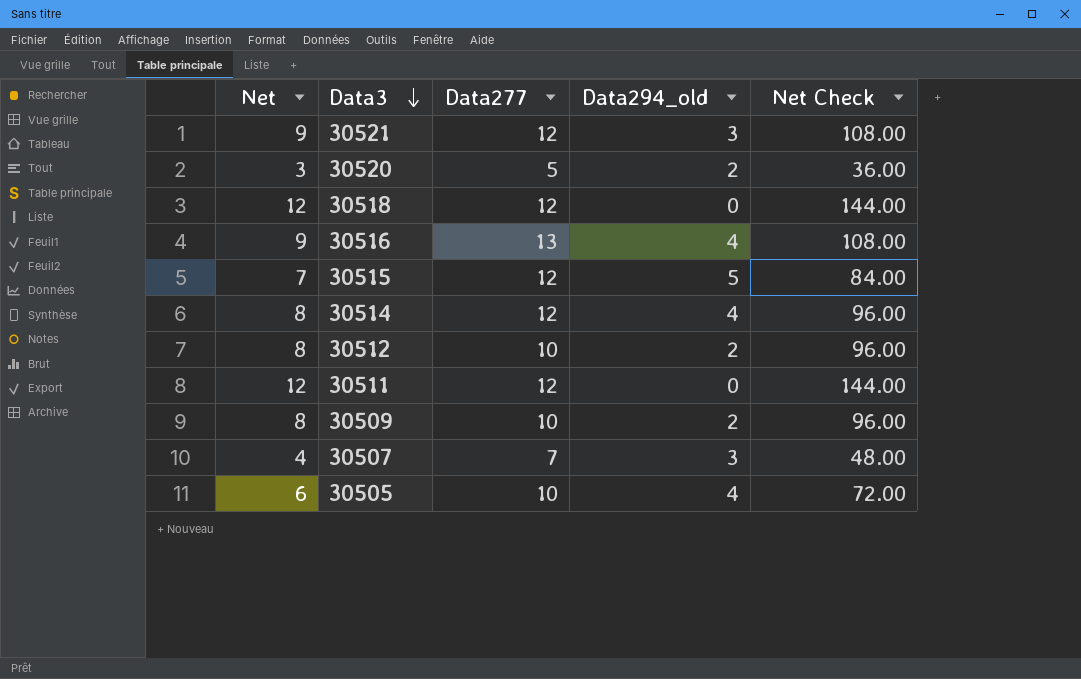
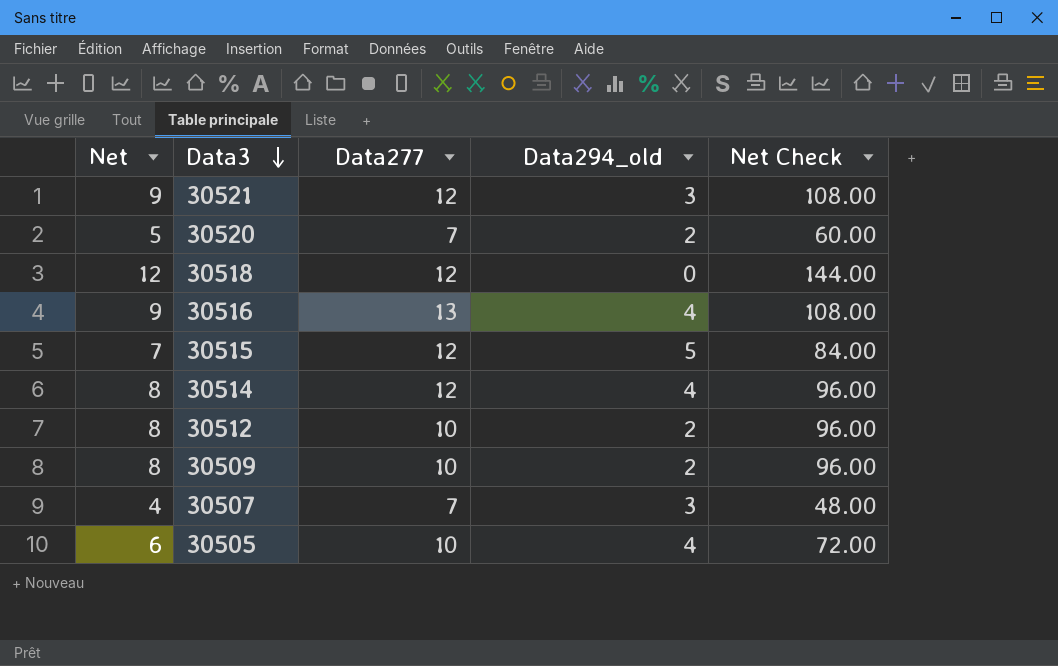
row 30511: 12 | 12 | 0 | 144.00 -> none
30520 | Net: 3 -> 5
30520 | Data277: 5 -> 7
30520 | Net Check: 36.00 -> 60.00

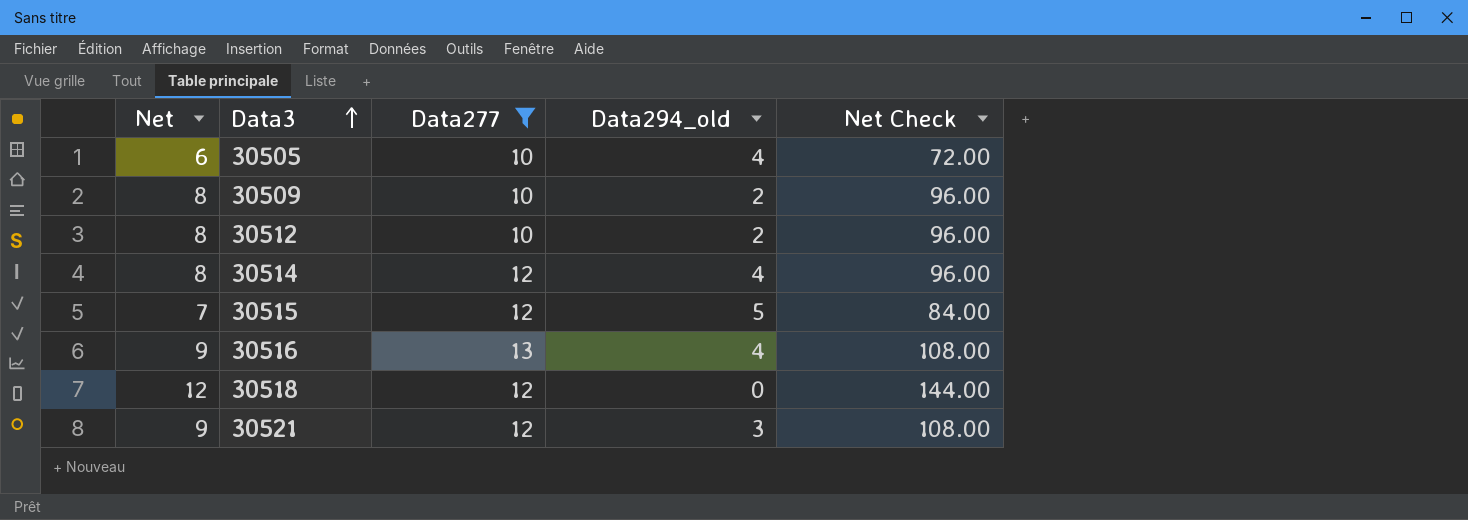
filter: none -> Data277 != 7
row order: Data3 descending -> Data3 ascending

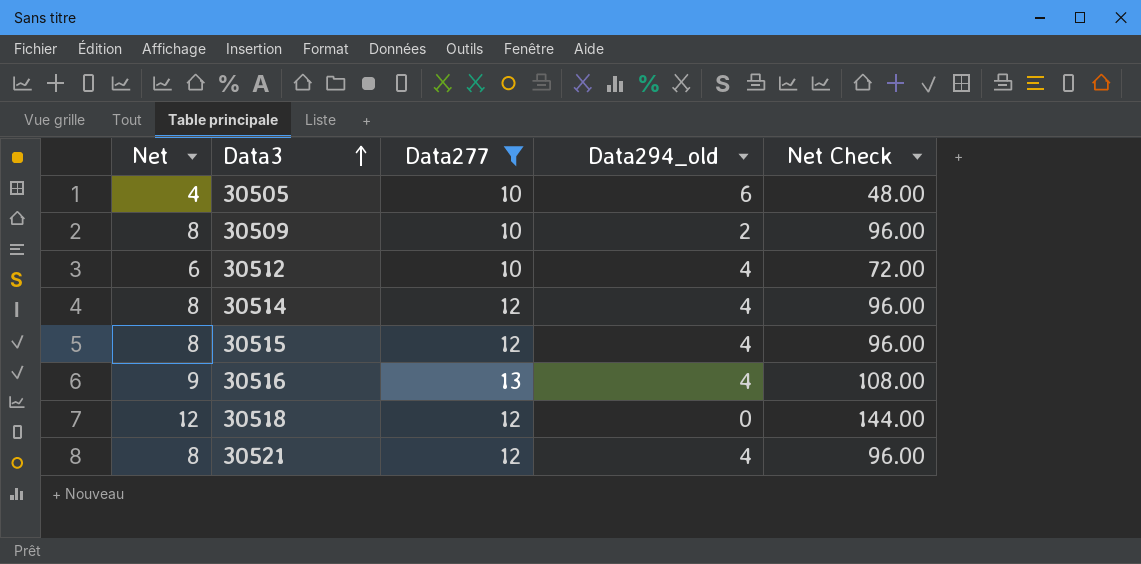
30505 | Net: 6 -> 4
30505 | Data294_old: 4 -> 6
30505 | Net Check: 72.00 -> 48.00
30512 | Net: 8 -> 6
30512 | Data294_old: 2 -> 4
30512 | Net Check: 96.00 -> 72.00
30515 | Net: 7 -> 8
30515 | Data294_old: 5 -> 4
30515 | Net Check: 84.00 -> 96.00
30521 | Net: 9 -> 8
30521 | Data294_old: 3 -> 4
30521 | Net Check: 108.00 -> 96.00

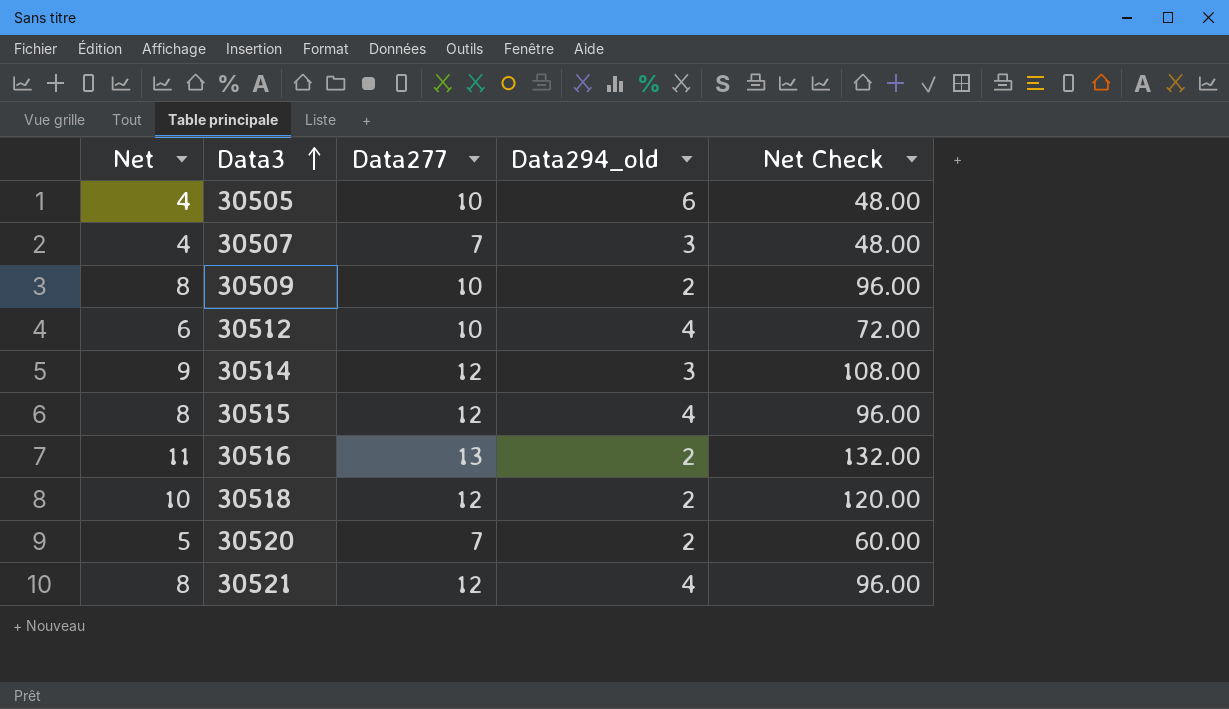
filter: Data277 != 7 -> none
30514 | Net: 8 -> 9
30514 | Data294_old: 4 -> 3
30514 | Net Check: 96.00 -> 108.00
30516 | Net: 9 -> 11
30516 | Data294_old: 4 -> 2
30516 | Net Check: 108.00 -> 132.00
30518 | Net: 12 -> 10
30518 | Data294_old: 0 -> 2
30518 | Net Check: 144.00 -> 120.00

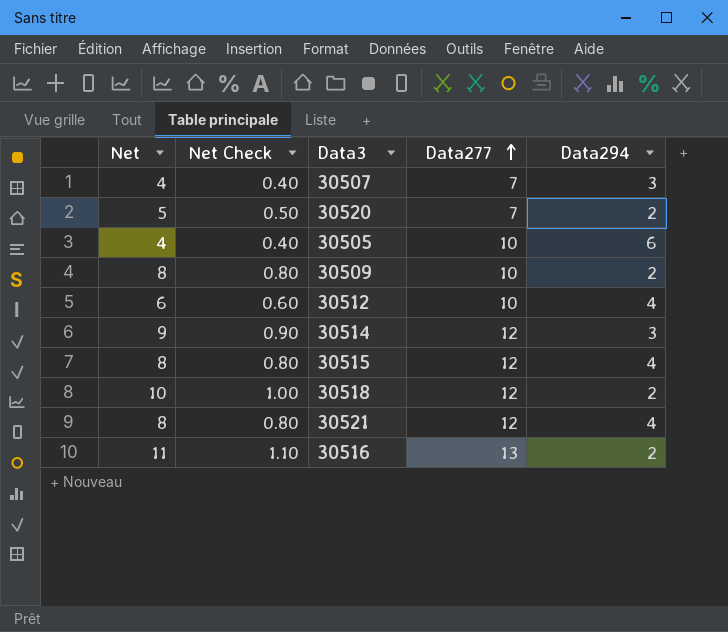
row order: Data3 ascending -> Data277 ascending
column Net Check | formula: [Net] * 12 -> [Net] * 0.1
column Net Check | position: 5 -> 2
column name: Data294_old -> Data294

